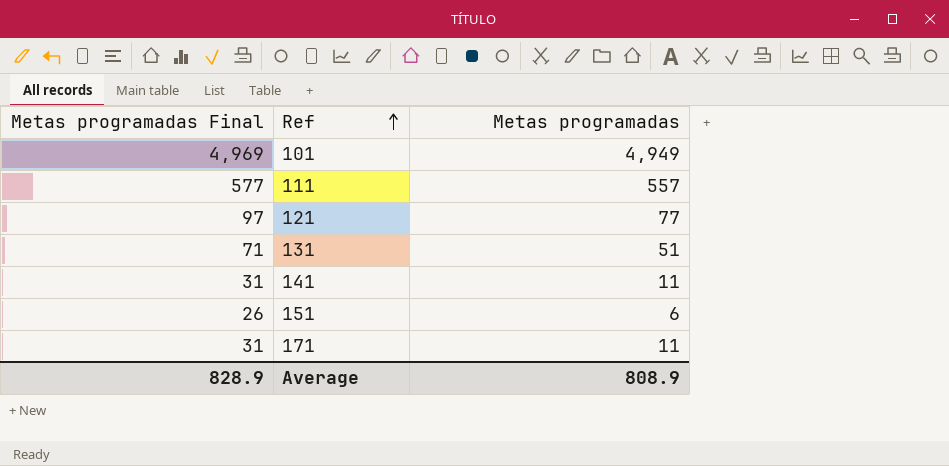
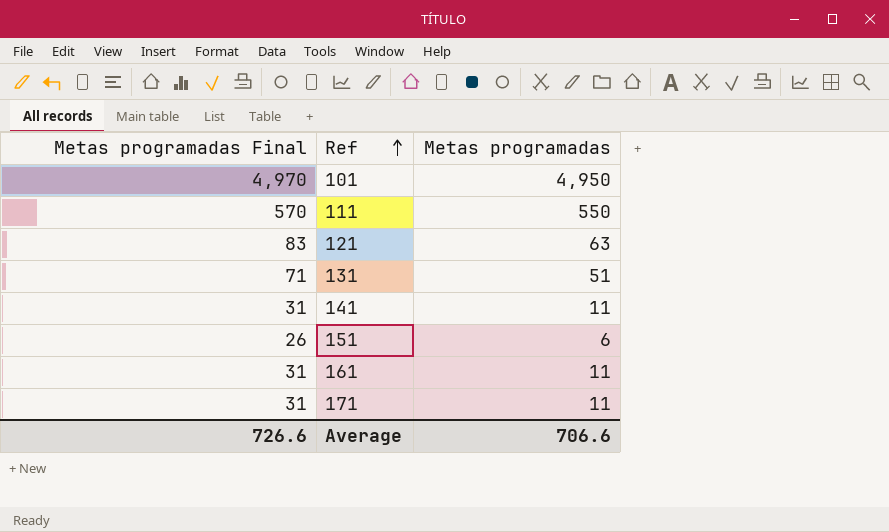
101 | Metas programadas Final: 4,969 -> 4,970
101 | Metas programadas: 4,949 -> 4,950
111 | Metas programadas Final: 577 -> 570
111 | Metas programadas: 557 -> 550
121 | Metas programadas Final: 97 -> 83
121 | Metas programadas: 77 -> 63
row 161: none -> 31 | 11
Average | Metas programadas Final: 828.9 -> 726.6
Average | Metas programadas: 808.9 -> 706.6

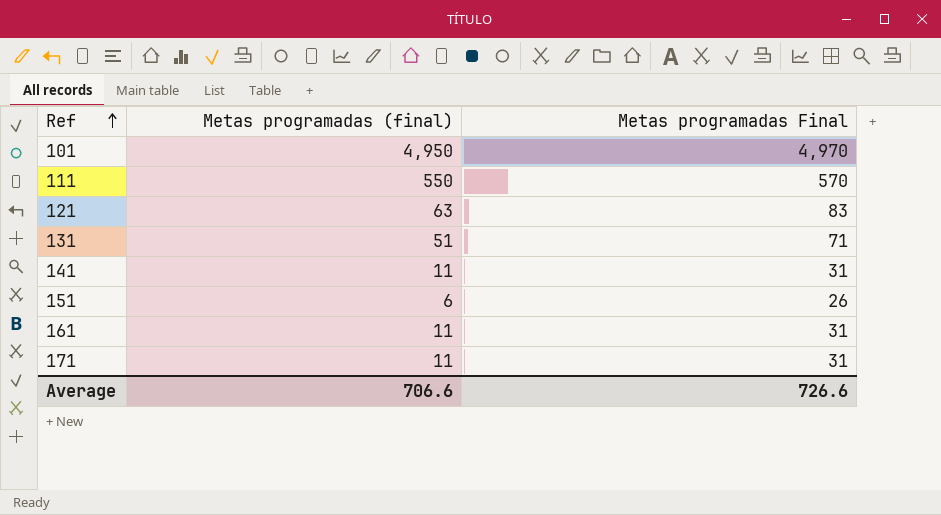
column name: Metas programadas -> Metas programadas (final)
column Metas programadas Final | position: 1 -> 3

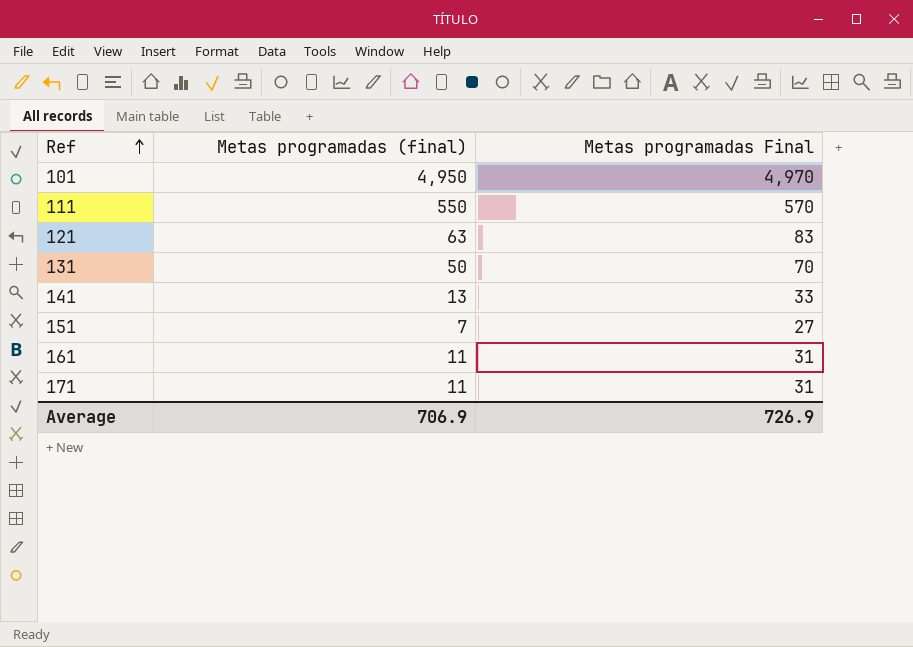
131 | Metas programadas (final): 51 -> 50
131 | Metas programadas Final: 71 -> 70
141 | Metas programadas (final): 11 -> 13
141 | Metas programadas Final: 31 -> 33
151 | Metas programadas (final): 6 -> 7
151 | Metas programadas Final: 26 -> 27
Average | Metas programadas (final): 706.6 -> 706.9
Average | Metas programadas Final: 726.6 -> 726.9

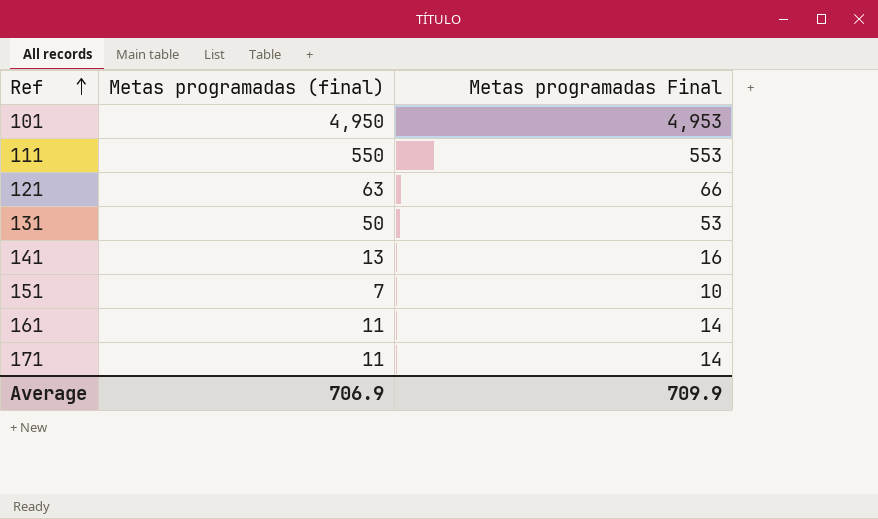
column Metas programadas Final | formula: [Metas programadas (final)] + 20 -> [Metas programadas (final)] + 3
Average | Metas programadas Final: 726.9 -> 709.9

